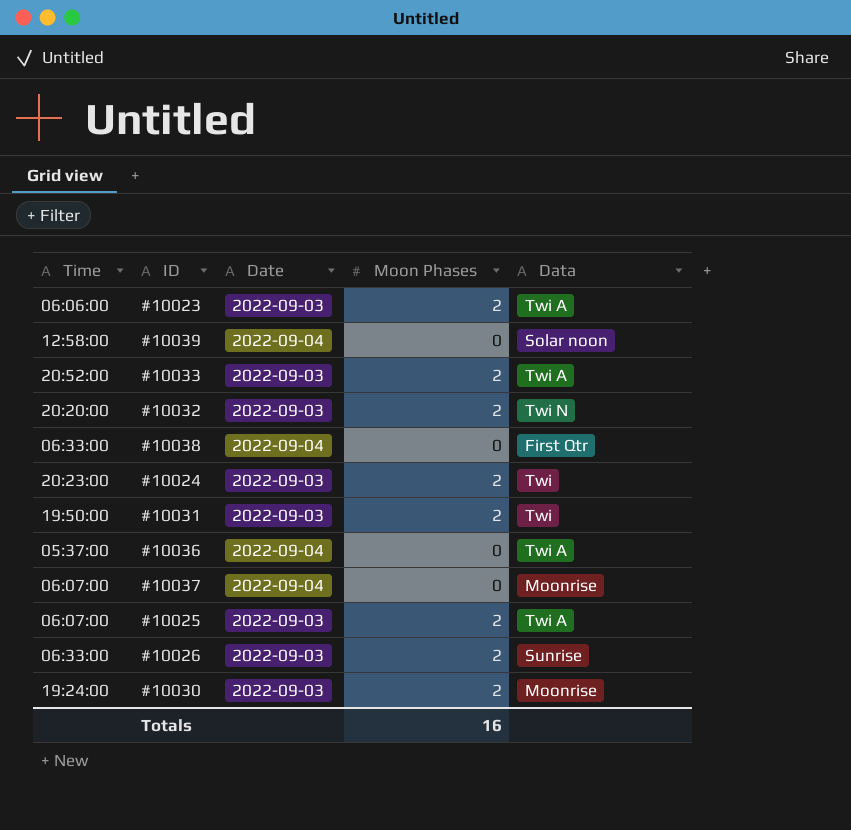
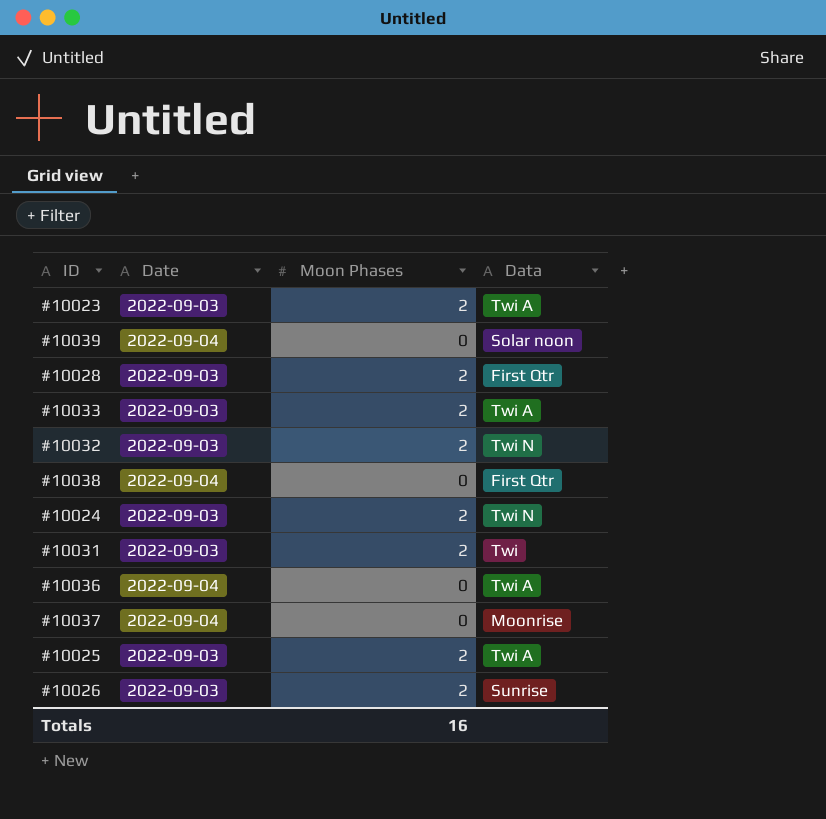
column Time | position: 1 -> none
row #10030: 19:24:00 | 2022-09-03 | 2 | Moonrise -> none
row #10028: none -> 2022-09-03 | 2 | First Qtr
#10024 | Data: Twi -> Twi N

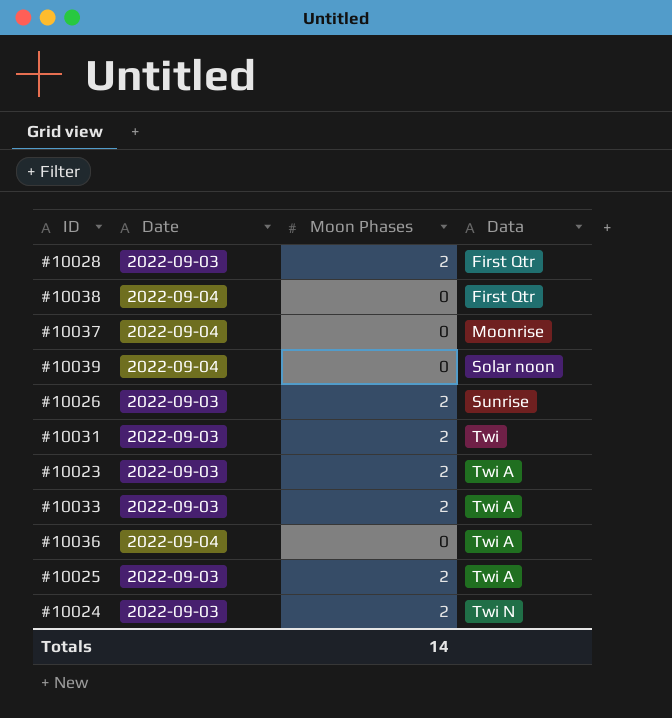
row order: none -> Data ascending
row #10032: 2022-09-03 | 2 | Twi N -> none
Totals | Moon Phases: 16 -> 14

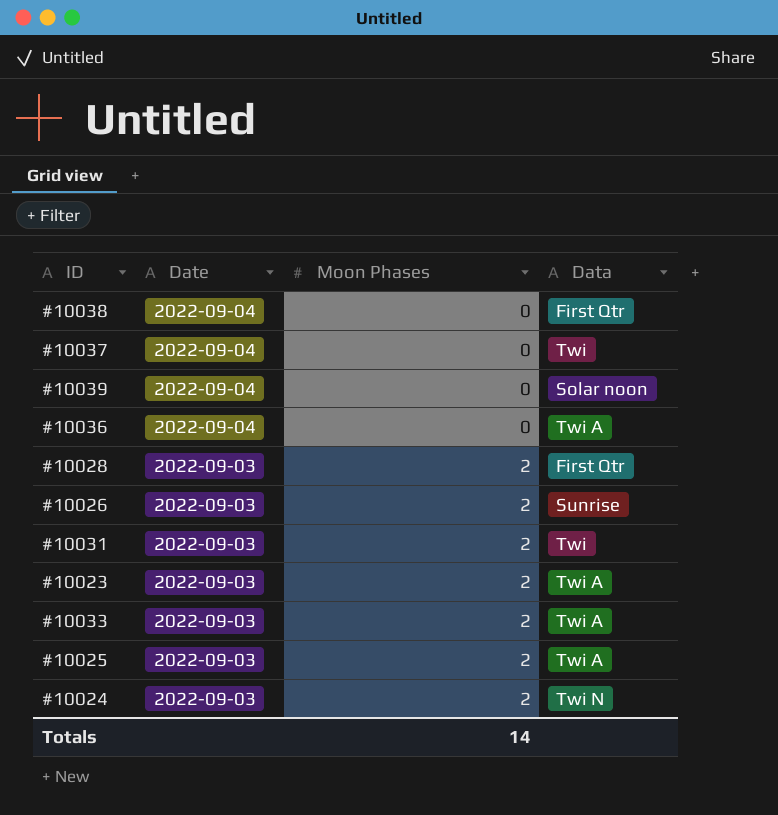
row order: Data ascending -> Date descending
#10037 | Data: Moonrise -> Twi

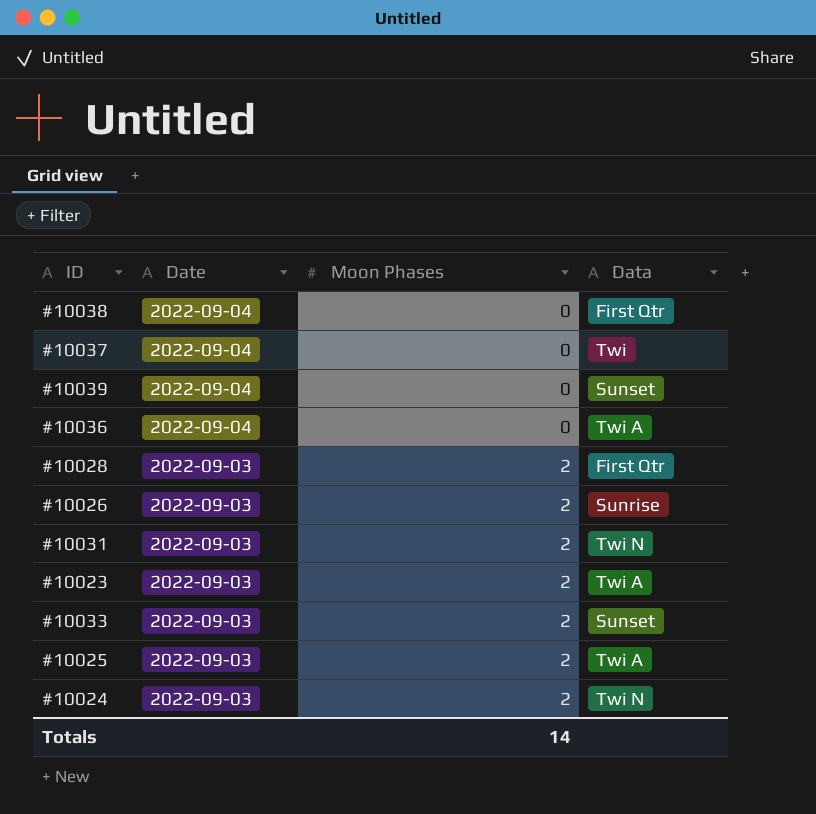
#10039 | Data: Solar noon -> Sunset
#10031 | Data: Twi -> Twi N
#10033 | Data: Twi A -> Sunset

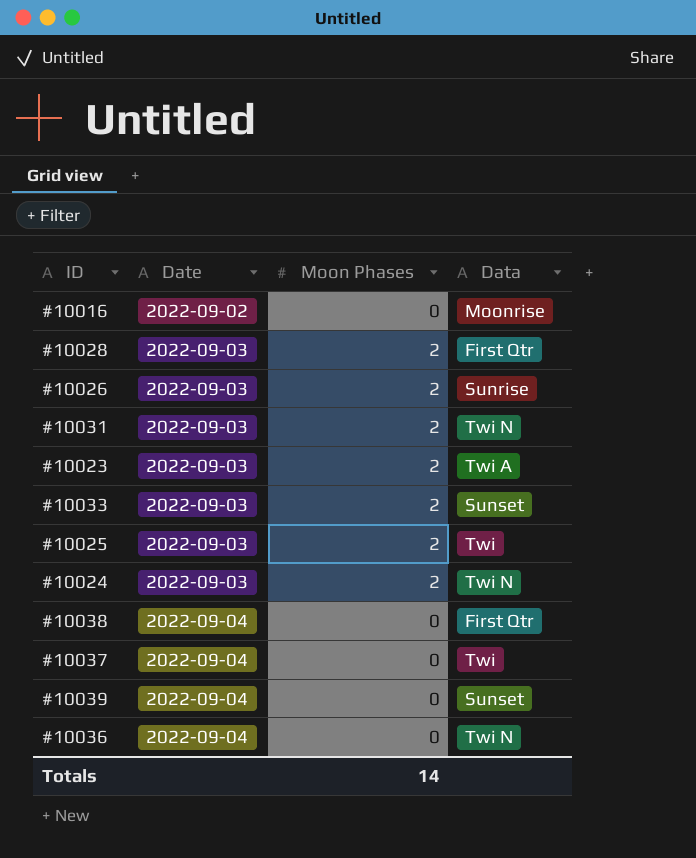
row order: Date descending -> Date ascending
row #10016: none -> 2022-09-02 | 0 | Moonrise
#10025 | Data: Twi A -> Twi
#10036 | Data: Twi A -> Twi N

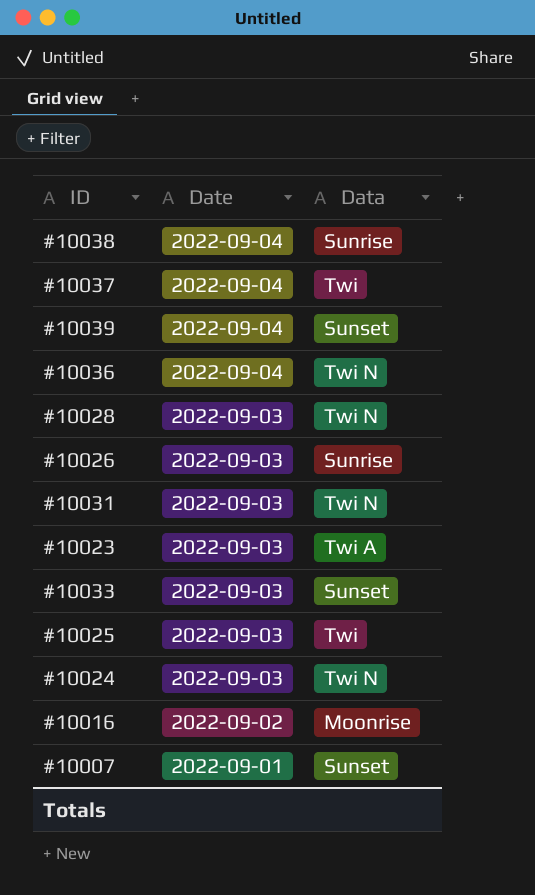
row order: Date ascending -> Date descending
column Moon Phases | position: 3 -> none
#10038 | Data: First Qtr -> Sunrise
#10028 | Data: First Qtr -> Twi N
row #10007: none -> 2022-09-01 | Sunset

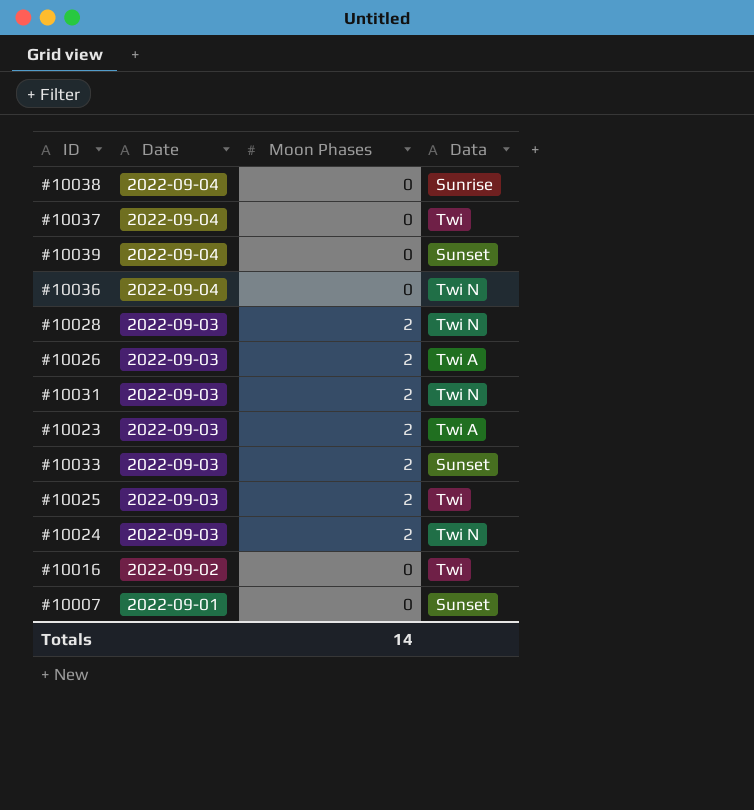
column Moon Phases | position: none -> 3
#10026 | Data: Sunrise -> Twi A
#10016 | Data: Moonrise -> Twi

